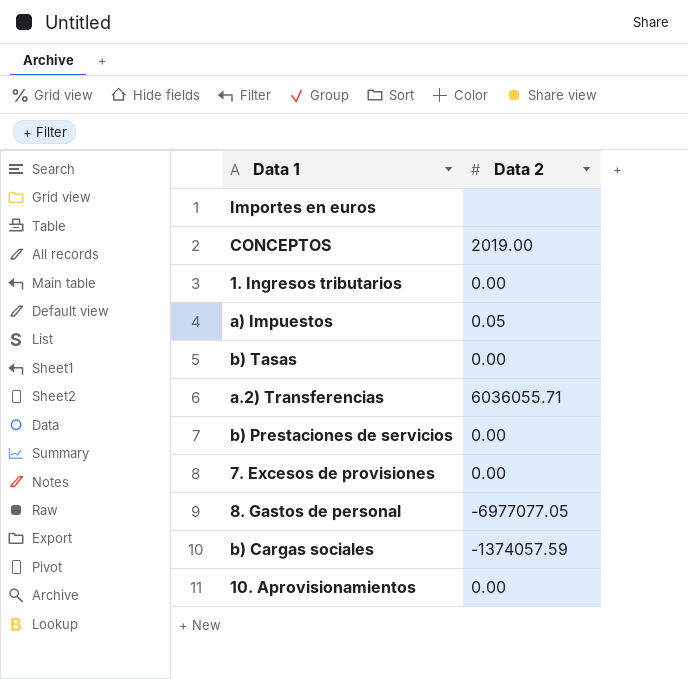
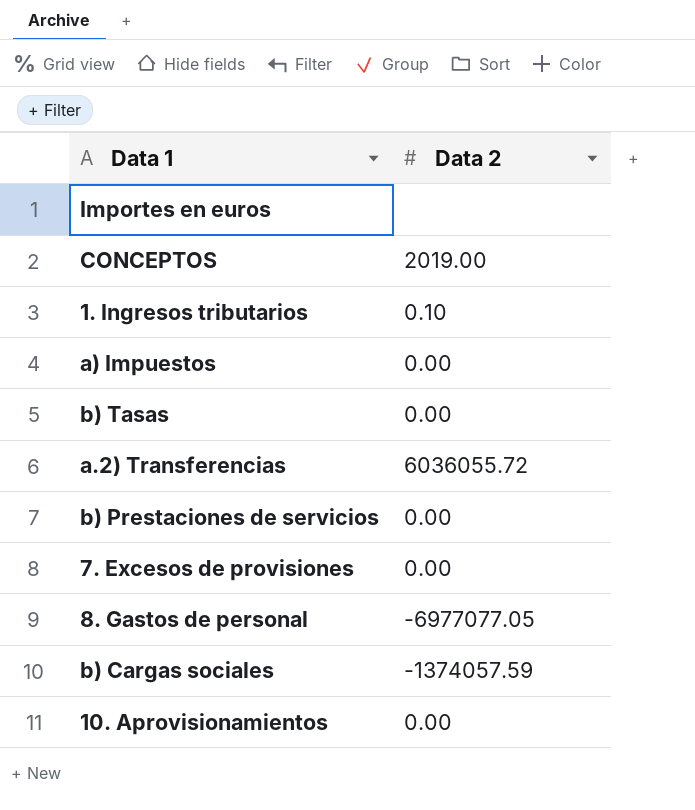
1. Ingresos tributarios | Data 2: 0.00 -> 0.10
a) Impuestos | Data 2: 0.05 -> 0.00
a.2) Transferencias | Data 2: 6036055.71 -> 6036055.72

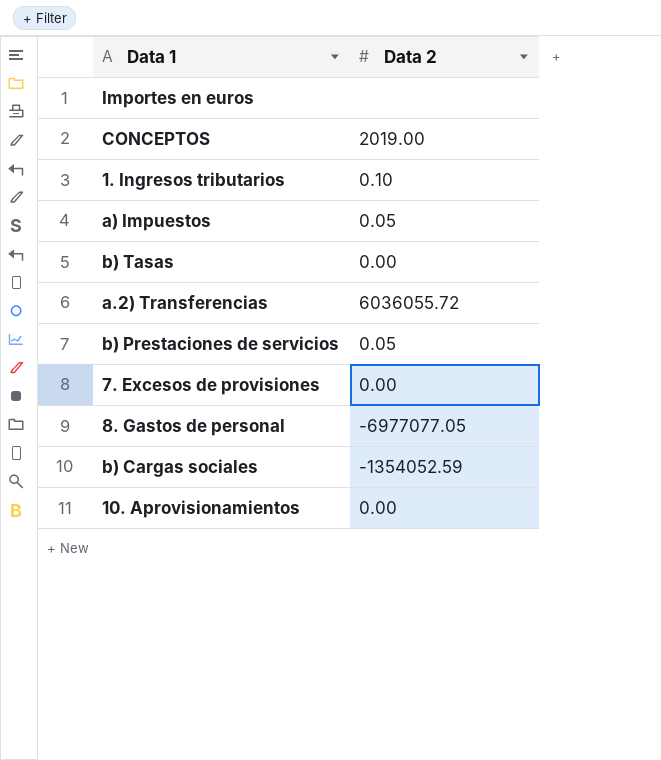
a) Impuestos | Data 2: 0.00 -> 0.05
b) Prestaciones de servicios | Data 2: 0.00 -> 0.05
b) Cargas sociales | Data 2: -1374057.59 -> -1354052.59

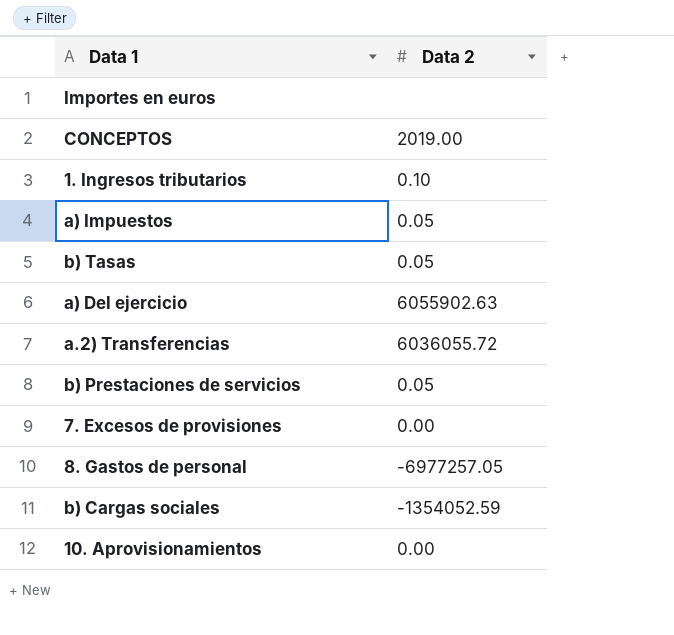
b) Tasas | Data 2: 0.00 -> 0.05
row a) Del ejercicio: none -> 6055902.63
8. Gastos de personal | Data 2: -6977077.05 -> -6977257.05

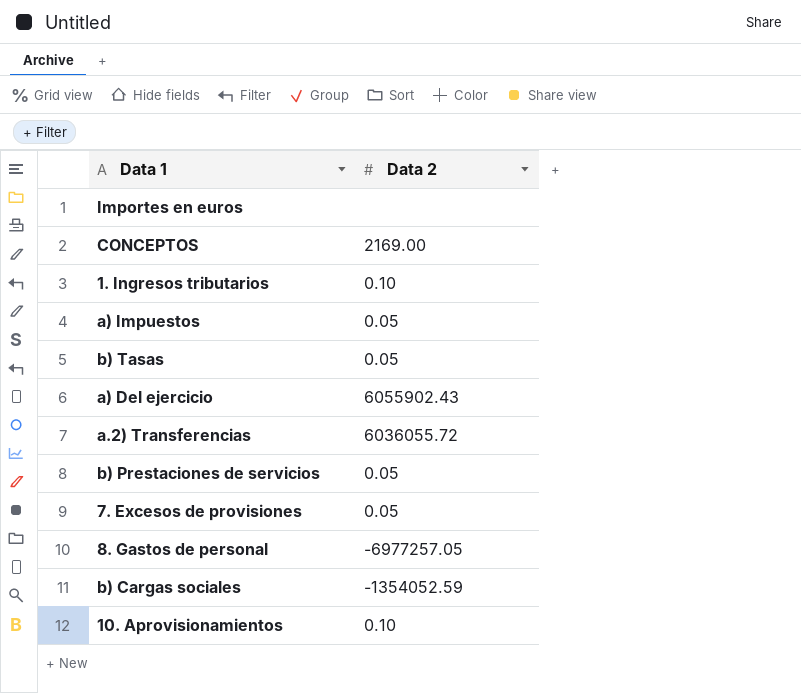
CONCEPTOS | Data 2: 2019.00 -> 2169.00
a) Del ejercicio | Data 2: 6055902.63 -> 6055902.43
7. Excesos de provisiones | Data 2: 0.00 -> 0.05
10. Aprovisionamientos | Data 2: 0.00 -> 0.10

